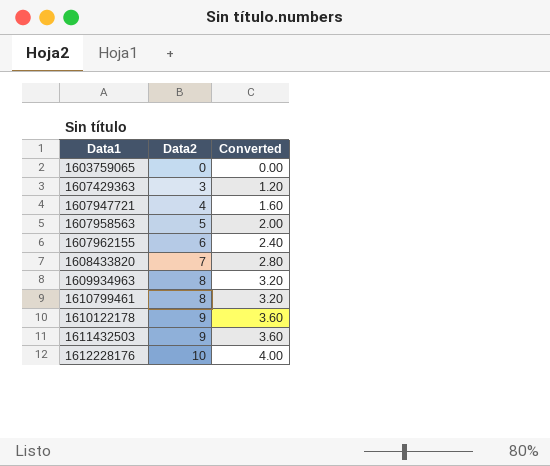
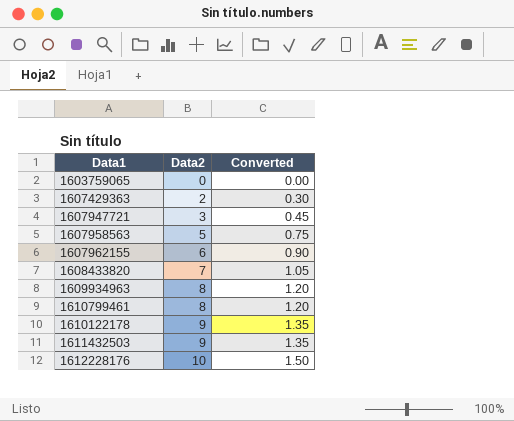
column Converted | formula: [Data2] * 0.4 -> [Data2] * 0.15
1607429363 | Data2: 3 -> 2
1607947721 | Data2: 4 -> 3

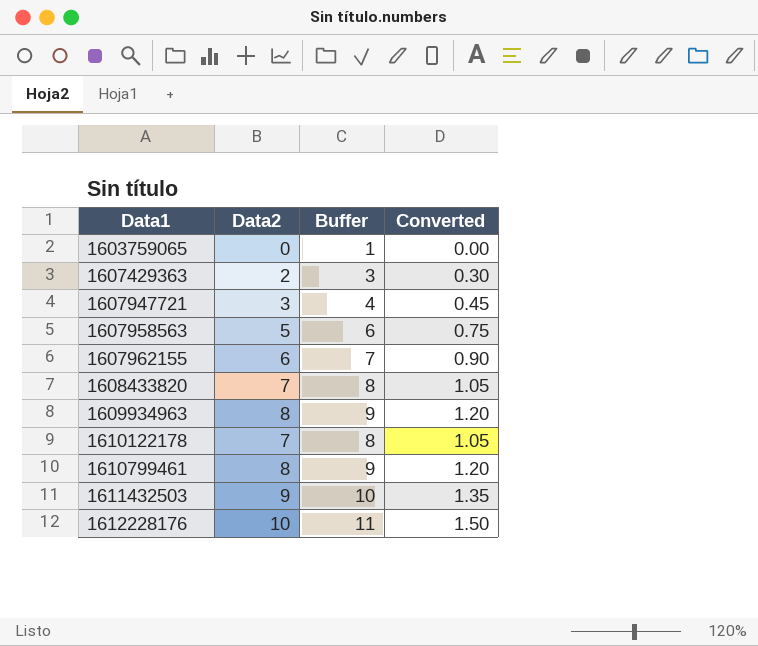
row order: Data2 ascending -> Data1 ascending
column Buffer | formula: none -> [Data2] + 1
1610122178 | Data2: 9 -> 7
1610122178 | Converted: 1.35 -> 1.05

